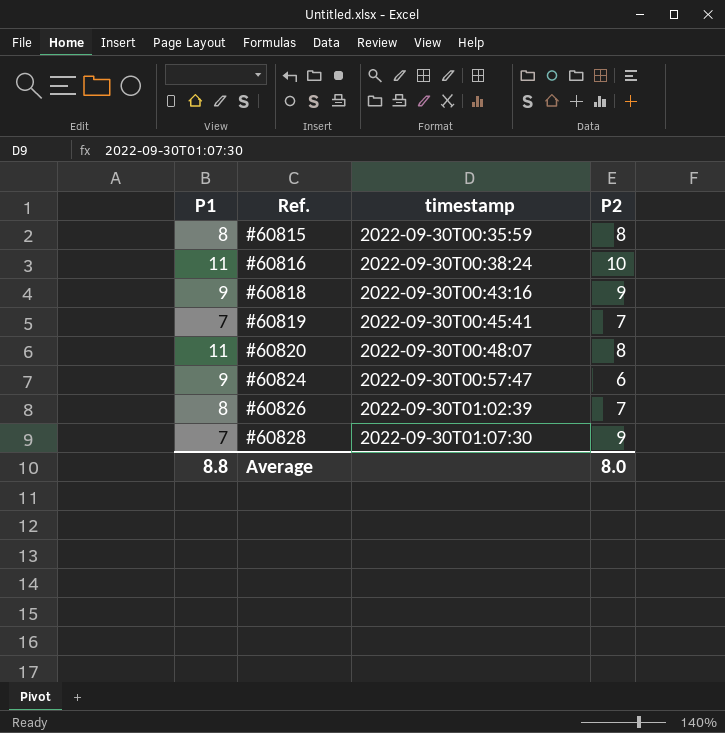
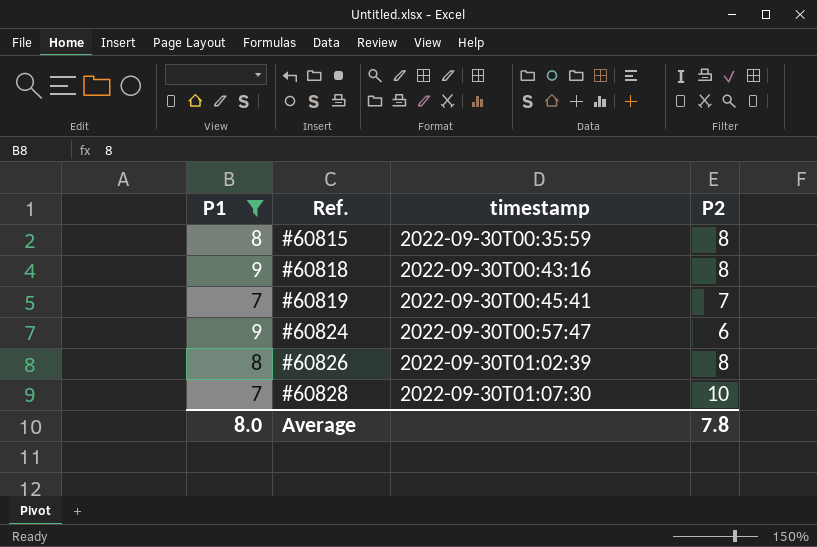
filter: none -> P1 != 11
#60818 | P2: 9 -> 8
#60826 | P2: 7 -> 8
#60828 | P2: 9 -> 10
Average | P1: 8.8 -> 8.0
Average | P2: 8.0 -> 7.8

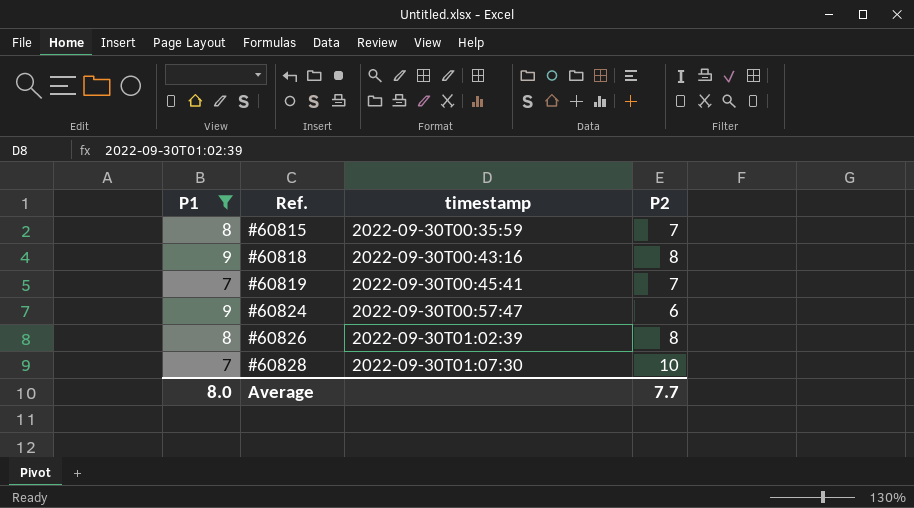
#60815 | P2: 8 -> 7
Average | P2: 7.8 -> 7.7

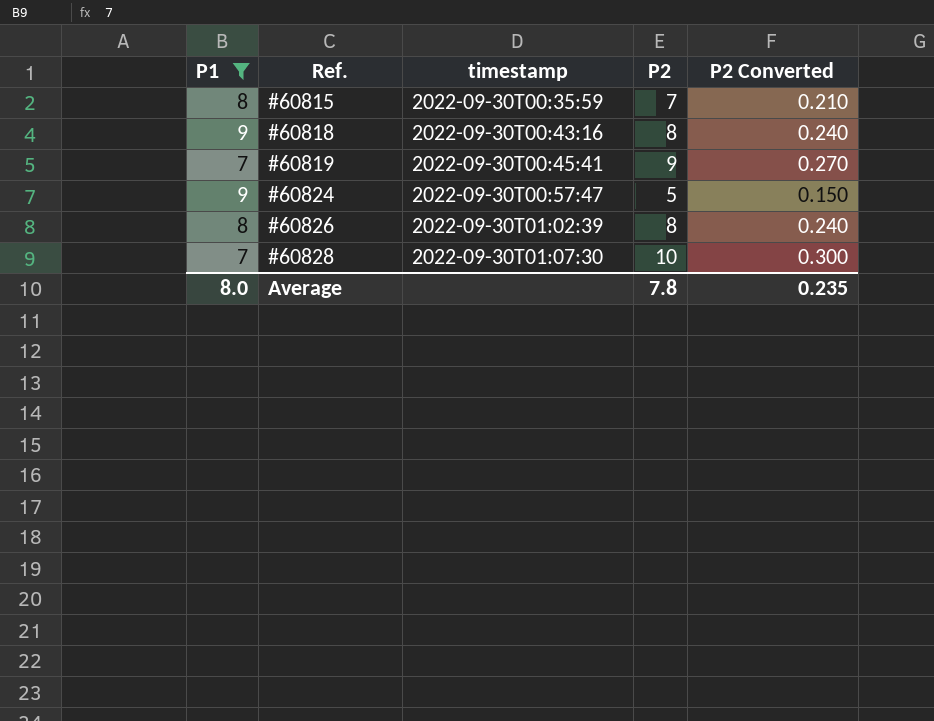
column P2 Converted | formula: none -> [P2] * 0.03
#60819 | P2: 7 -> 9
#60824 | P2: 6 -> 5
Average | P2: 7.7 -> 7.8

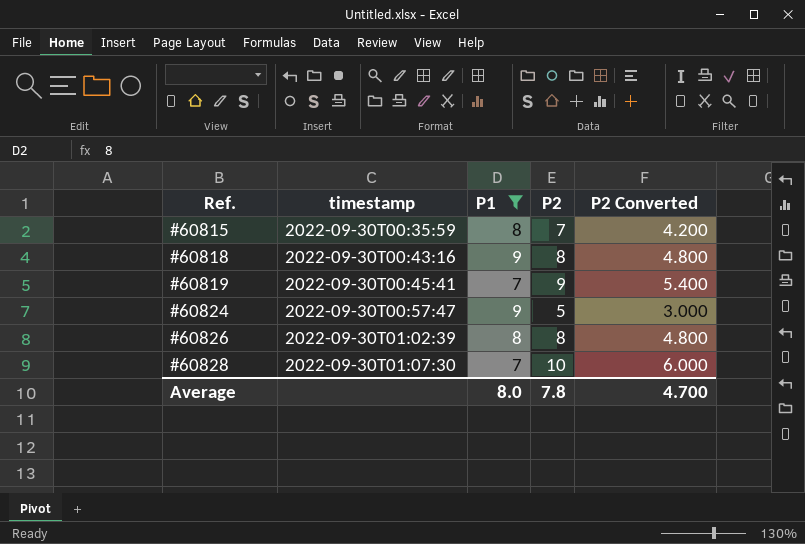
column P1 | position: 1 -> 3
column P2 Converted | formula: [P2] * 0.03 -> [P2] * 0.6
Average | P2 Converted: 0.235 -> 4.700

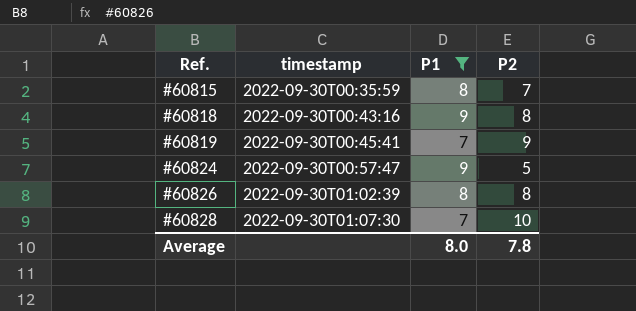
column P2 Converted | formula: [P2] * 0.6 -> none

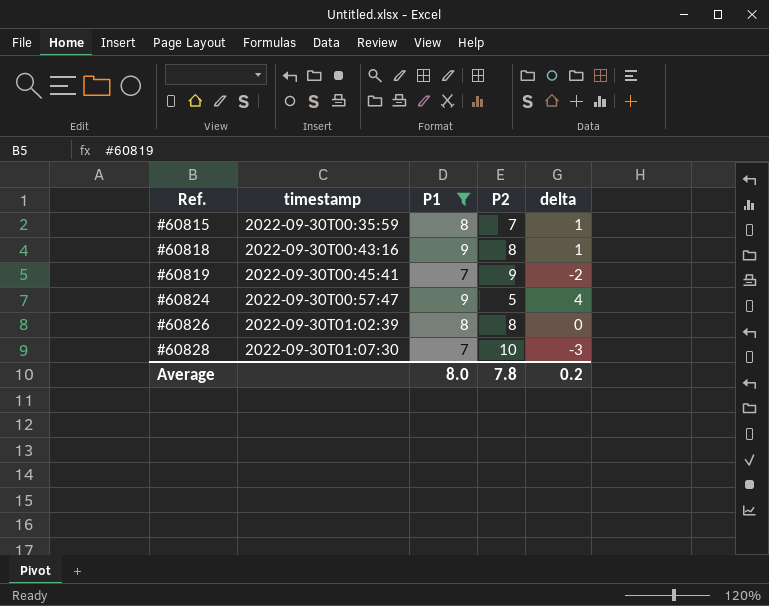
column delta | formula: none -> [P1] - [P2]

